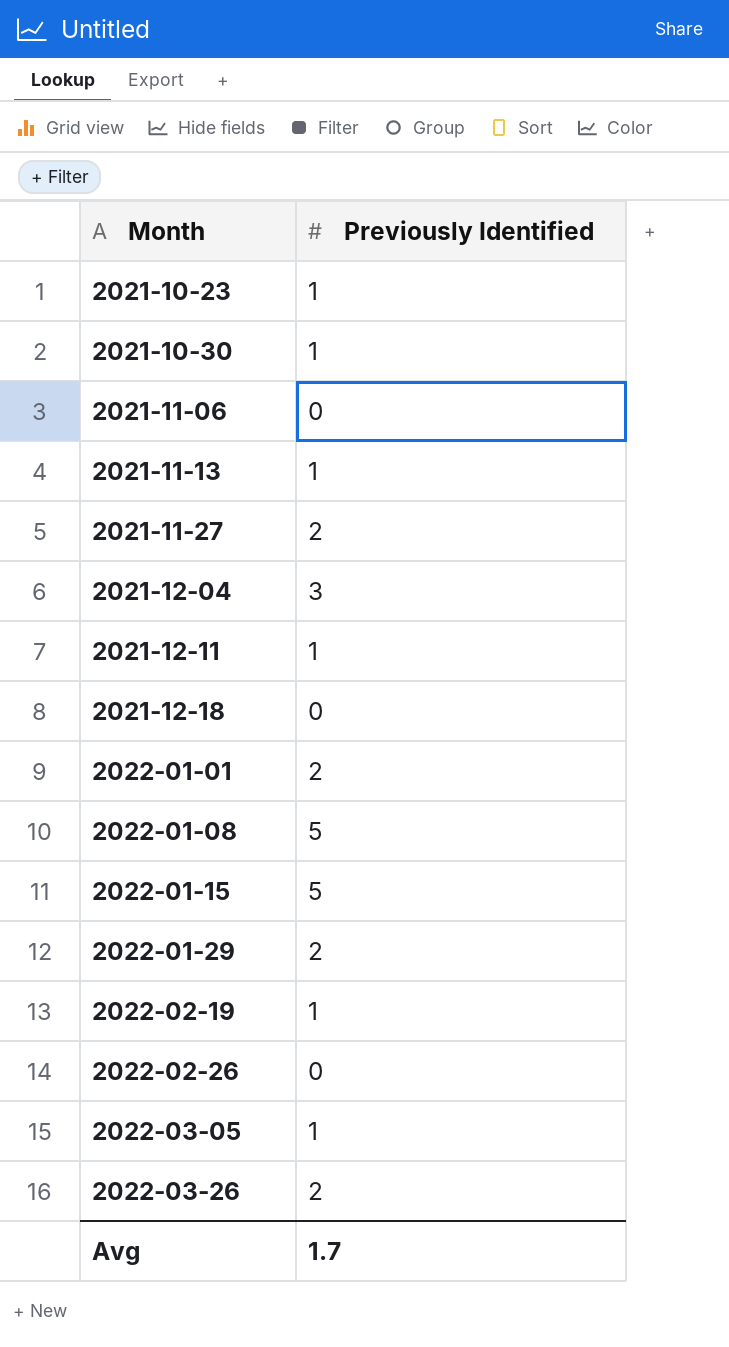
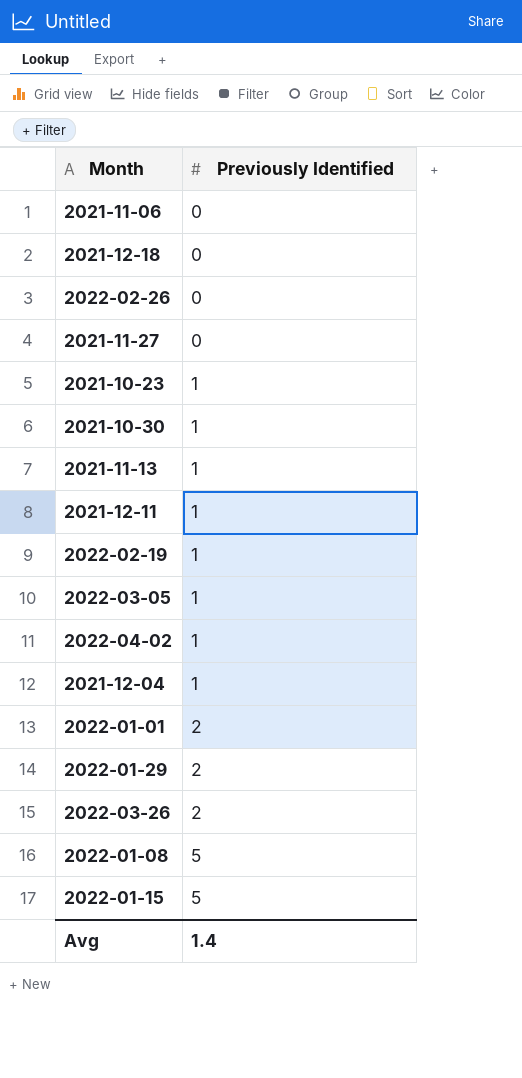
row order: Month ascending -> Previously Identified ascending
2021-11-27 | Previously Identified: 2 -> 0
row 2022-04-02: none -> 1
2021-12-04 | Previously Identified: 3 -> 1
Avg | Previously Identified: 1.7 -> 1.4

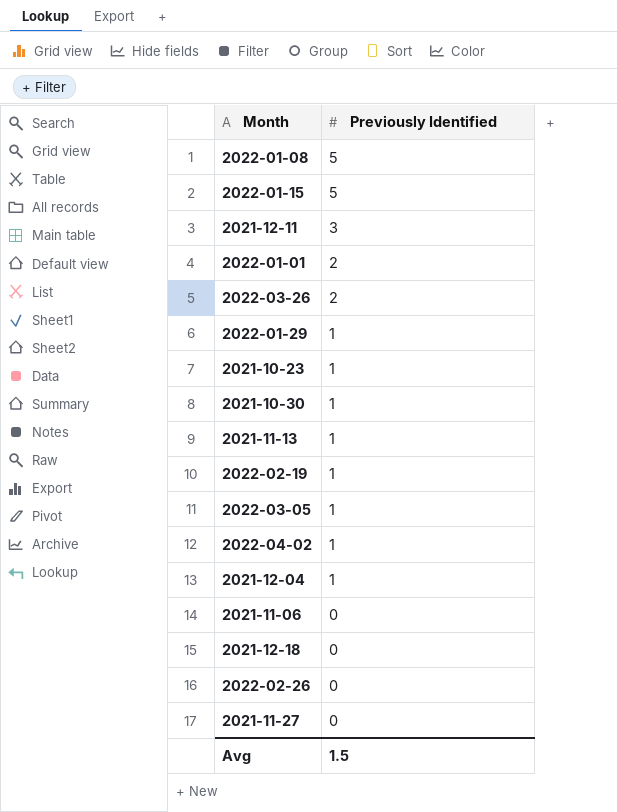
row order: Previously Identified ascending -> Previously Identified descending
2021-12-11 | Previously Identified: 1 -> 3
2022-01-29 | Previously Identified: 2 -> 1
Avg | Previously Identified: 1.4 -> 1.5

